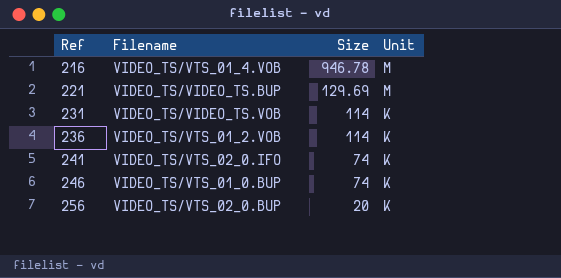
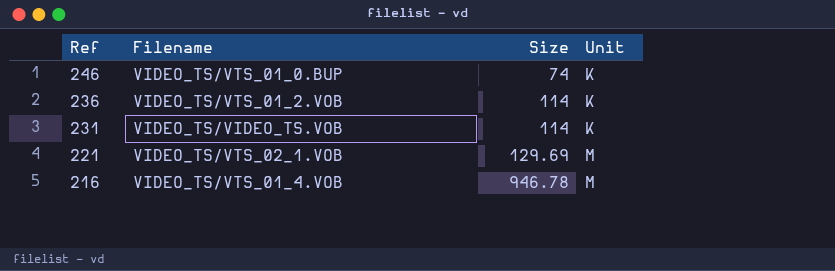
row order: Ref ascending -> Ref descending
row 241: VIDEO_TS/VTS_02_0.IFO | 74 | K -> none
row 256: VIDEO_TS/VTS_02_0.BUP | 20 | K -> none
221 | Filename: VIDEO_TS/VIDEO_TS.BUP -> VIDEO_TS/VTS_02_1.VOB

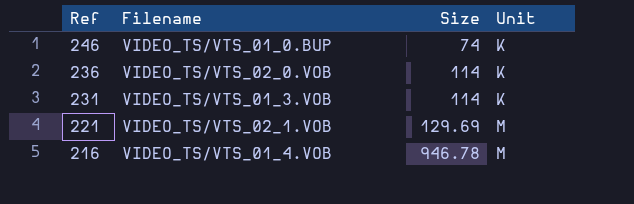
236 | Filename: VIDEO_TS/VTS_01_2.VOB -> VIDEO_TS/VTS_02_0.VOB
231 | Filename: VIDEO_TS/VIDEO_TS.VOB -> VIDEO_TS/VTS_01_3.VOB

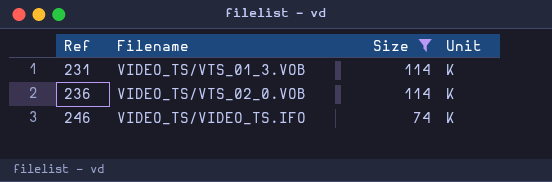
filter: none -> Size <= 114
row order: Ref descending -> Ref ascending
246 | Filename: VIDEO_TS/VTS_01_0.BUP -> VIDEO_TS/VIDEO_TS.IFO

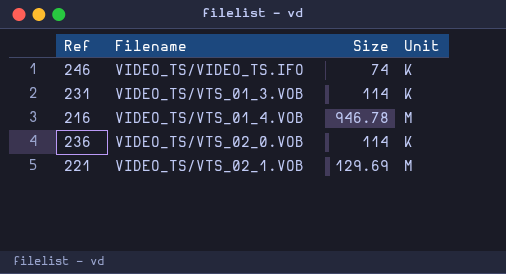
filter: Size <= 114 -> none
row order: Ref ascending -> Filename ascending

